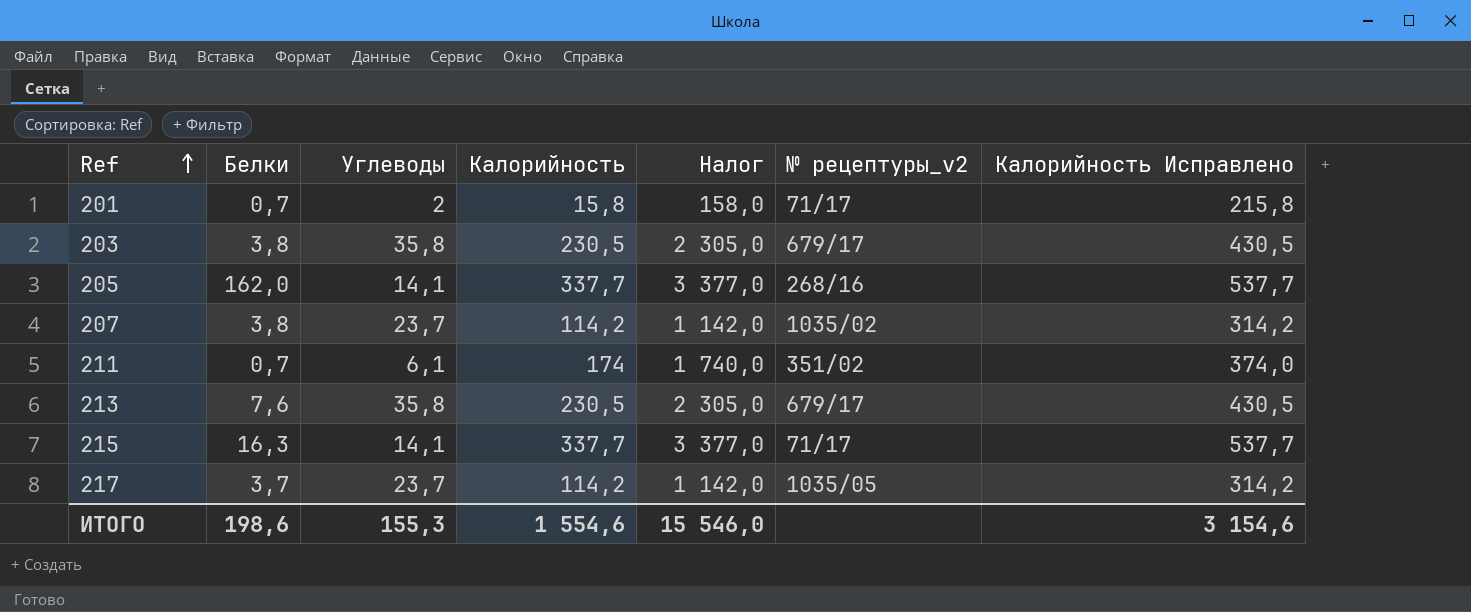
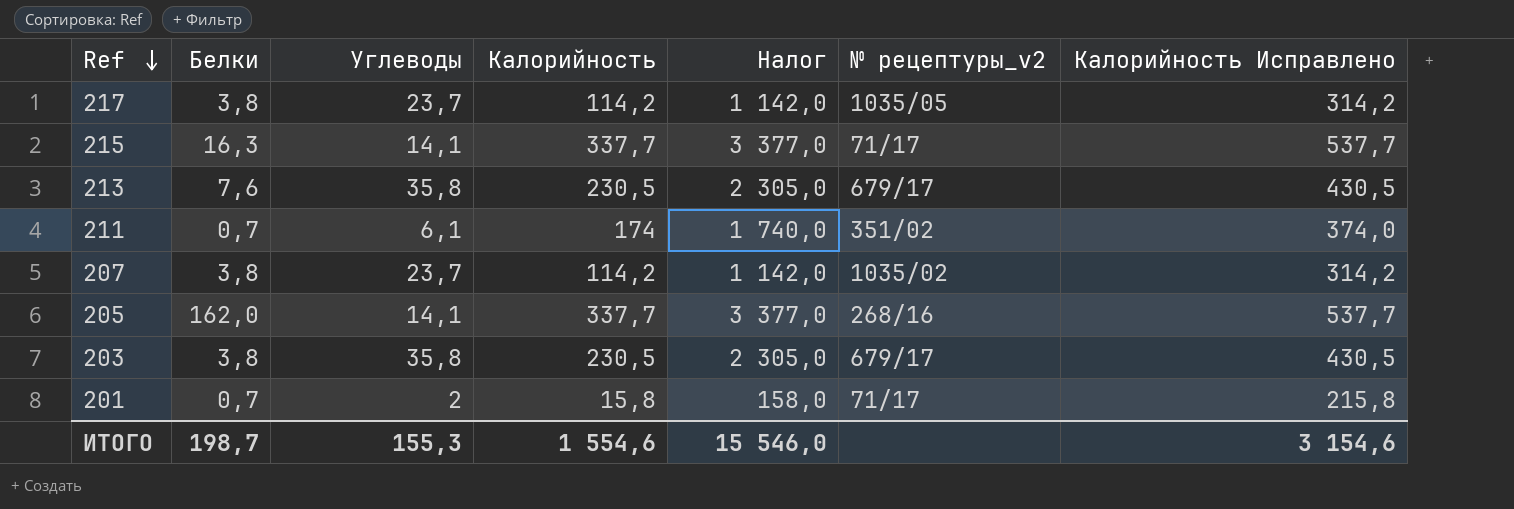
row order: Ref ascending -> Ref descending
217 | Белки: 3,7 -> 3,8
ИТОГО | Белки: 198,6 -> 198,7

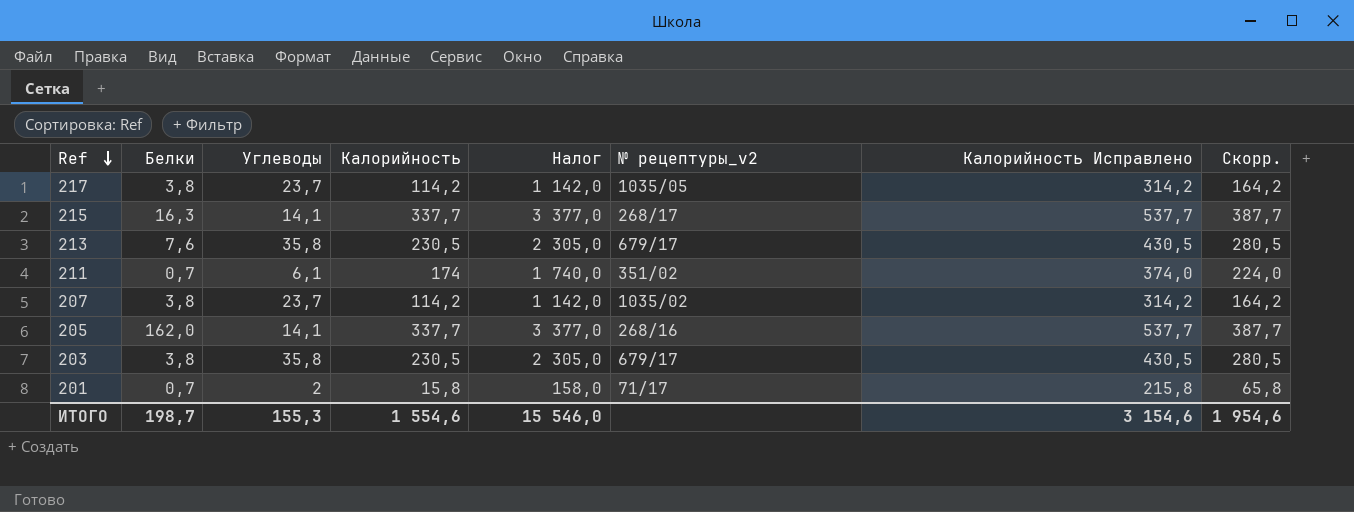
column Скорр. | formula: none -> [Калорийность] + 50
215 | № рецептуры_v2: 71/17 -> 268/17

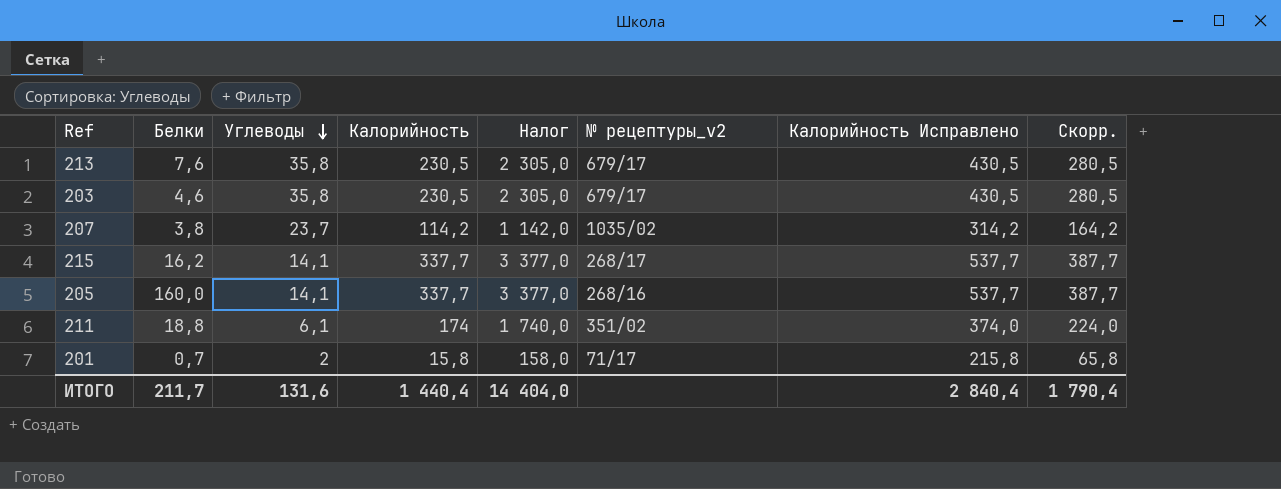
row order: Ref descending -> Углеводы descending
row 217: 3,8 | 23,7 | 114,2 | 1 142,0 | 1035/05 | 314,2 | 164,2 -> none
203 | Белки: 3,8 -> 4,6
215 | Белки: 16,3 -> 16,2
205 | Белки: 162,0 -> 160,0
211 | Белки: 0,7 -> 18,8
ИТОГО | Белки: 198,7 -> 211,7
ИТОГО | Углеводы: 155,3 -> 131,6
ИТОГО | Калорийность: 1 554,6 -> 1 440,4
ИТОГО | Налог: 15 546,0 -> 14 404,0
ИТОГО | Калорийность Исправлено: 3 154,6 -> 2 840,4
ИТОГО | Скорр.: 1 954,6 -> 1 790,4

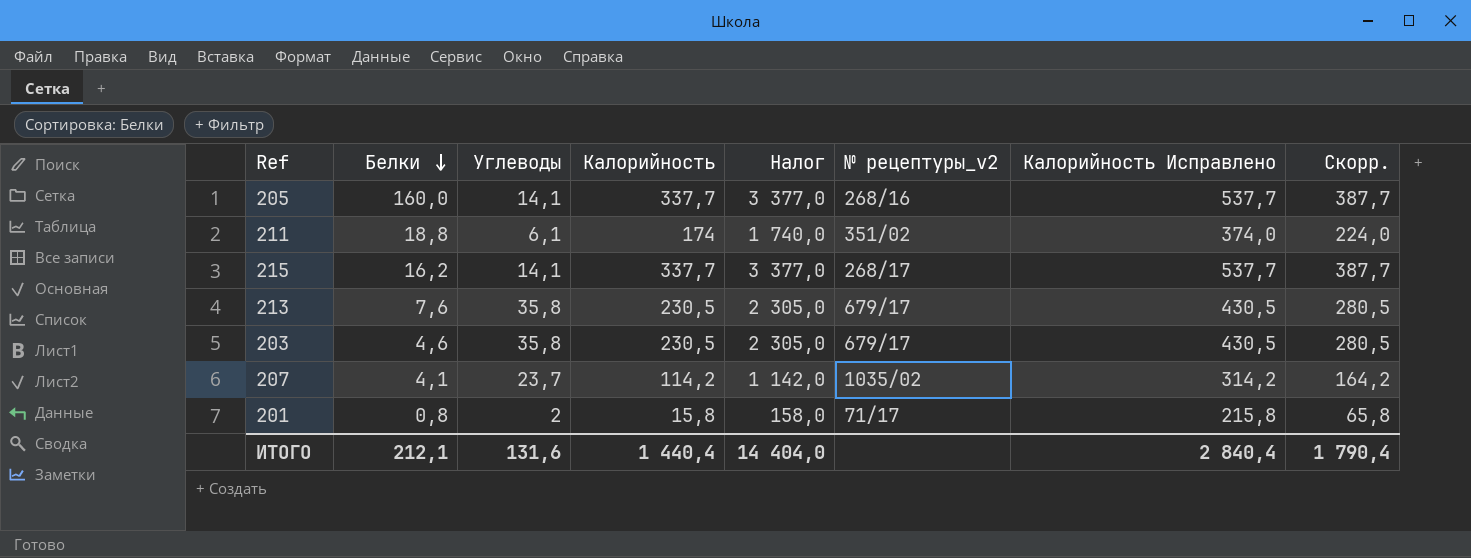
row order: Углеводы descending -> Белки descending
207 | Белки: 3,8 -> 4,1
201 | Белки: 0,7 -> 0,8
ИТОГО | Белки: 211,7 -> 212,1

